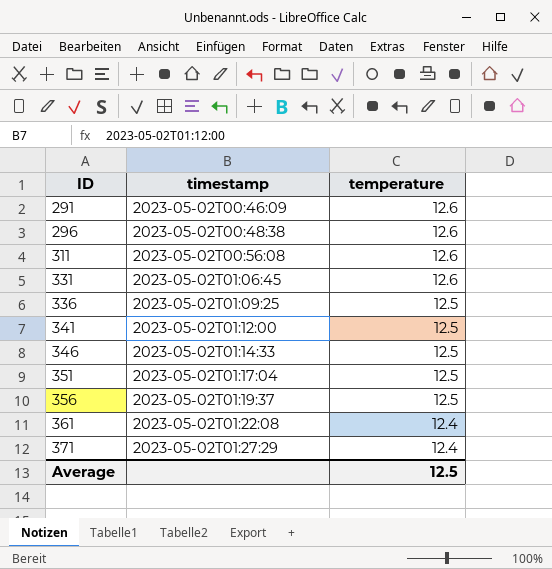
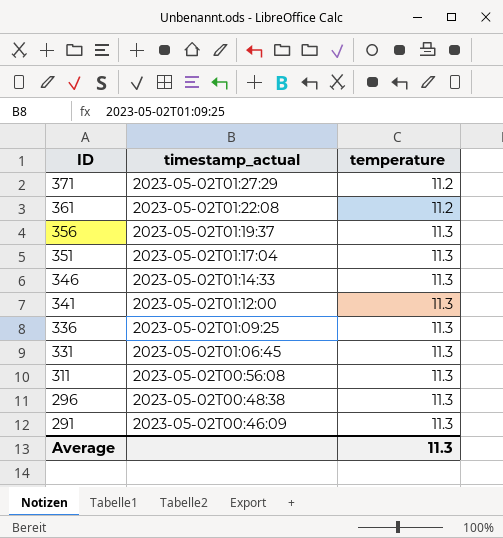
row order: ID ascending -> ID descending
column name: timestamp -> timestamp_actual
371 | temperature: 12.4 -> 11.2
361 | temperature: 12.4 -> 11.2
356 | temperature: 12.5 -> 11.3
351 | temperature: 12.5 -> 11.3
346 | temperature: 12.5 -> 11.3
341 | temperature: 12.5 -> 11.3
336 | temperature: 12.5 -> 11.3
331 | temperature: 12.6 -> 11.3
311 | temperature: 12.6 -> 11.3
296 | temperature: 12.6 -> 11.3
291 | temperature: 12.6 -> 11.3
Average | temperature: 12.5 -> 11.3

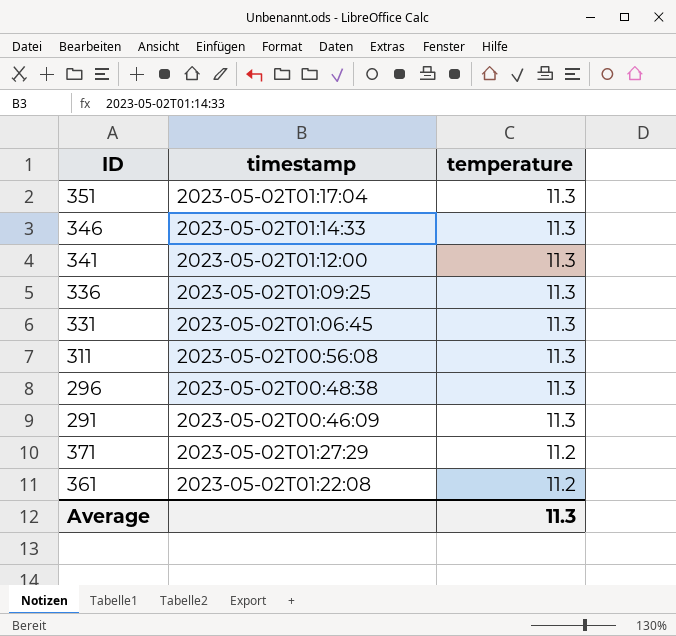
row order: ID descending -> temperature descending
column name: timestamp_actual -> timestamp
row 356: 2023-05-02T01:19:37 | 11.3 -> none

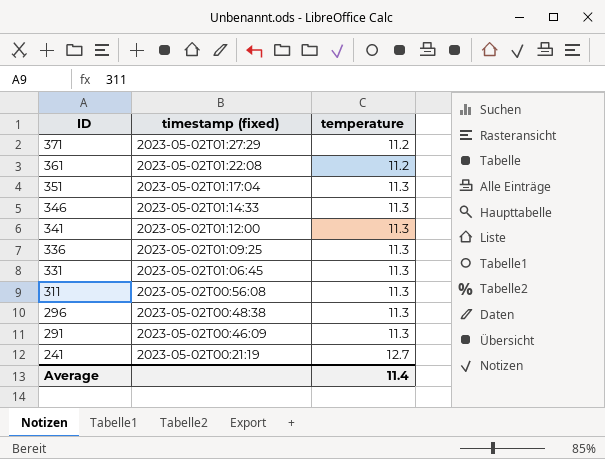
row order: temperature descending -> ID descending
column name: timestamp -> timestamp (fixed)
row 241: none -> 2023-05-02T00:21:19 | 12.7
Average | temperature: 11.3 -> 11.4

